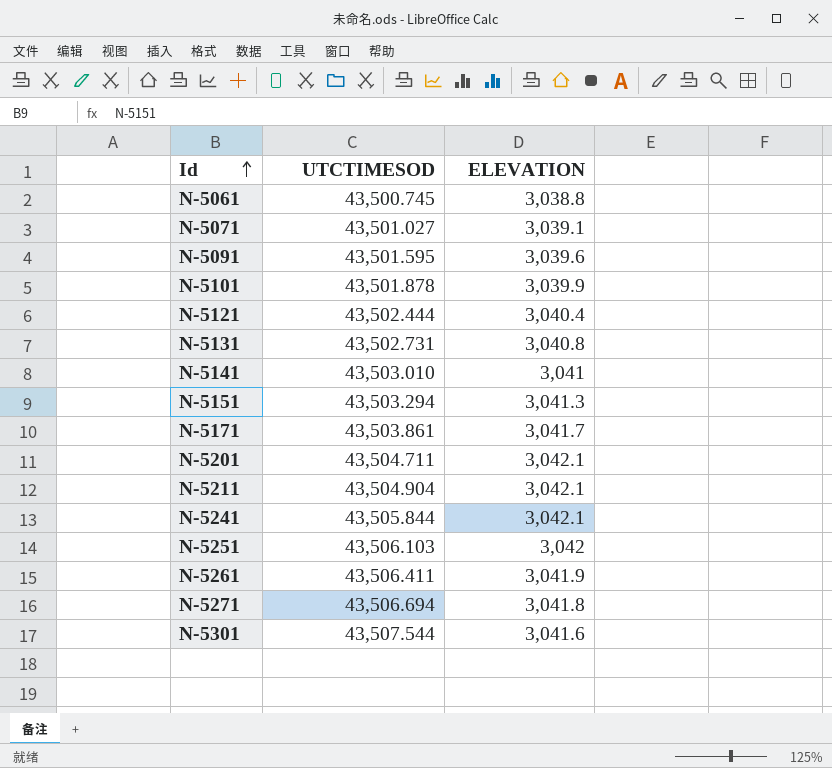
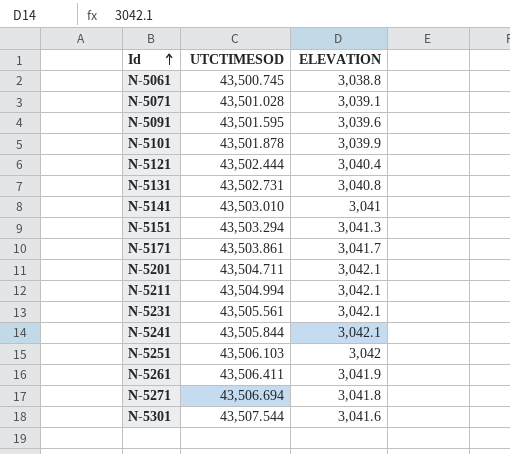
N-5071 | UTCTIMESOD: 43,501.027 -> 43,501.028
N-5211 | UTCTIMESOD: 43,504.904 -> 43,504.994
row N-5231: none -> 43,505.561 | 3,042.1

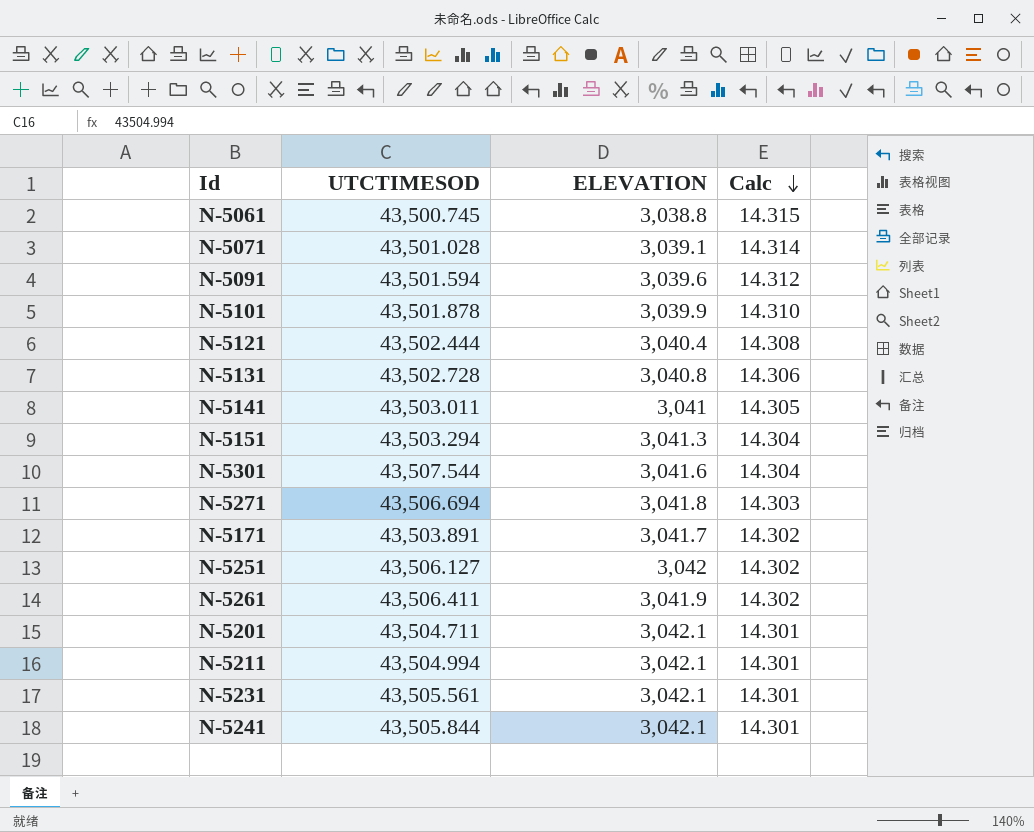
row order: Id ascending -> Calc descending
column Calc | formula: none -> [UTCTIMESOD] / [ELEVATION]
N-5091 | UTCTIMESOD: 43,501.595 -> 43,501.594
N-5131 | UTCTIMESOD: 43,502.731 -> 43,502.728
N-5141 | UTCTIMESOD: 43,503.010 -> 43,503.011
N-5171 | UTCTIMESOD: 43,503.861 -> 43,503.891
N-5251 | UTCTIMESOD: 43,506.103 -> 43,506.127

